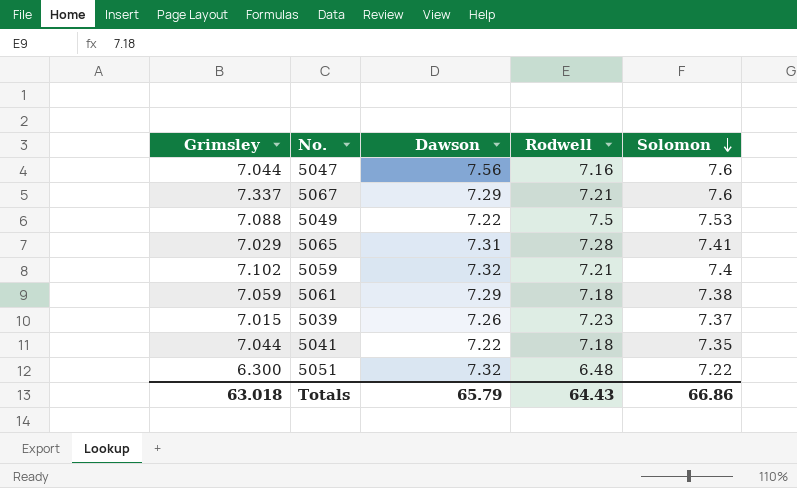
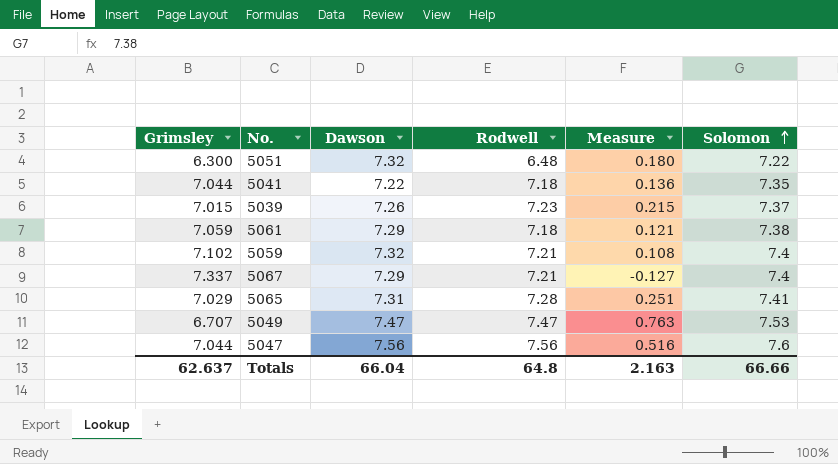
row order: Solomon descending -> Solomon ascending
column Measure | formula: none -> [Rodwell] - [Grimsley]
5067 | Solomon: 7.6 -> 7.4
5049 | Grimsley: 7.088 -> 6.707
5049 | Dawson: 7.22 -> 7.47
5049 | Rodwell: 7.5 -> 7.47
5047 | Rodwell: 7.16 -> 7.56
Totals | Grimsley: 63.018 -> 62.637
Totals | Dawson: 65.79 -> 66.04
Totals | Rodwell: 64.43 -> 64.8
Totals | Solomon: 66.86 -> 66.66

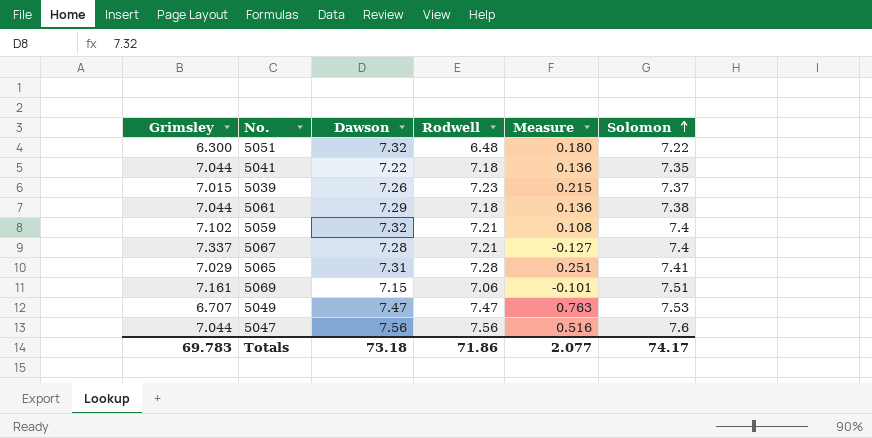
5061 | Grimsley: 7.059 -> 7.044
5061 | Measure: 0.121 -> 0.136
5067 | Dawson: 7.29 -> 7.28
row 5069: none -> 7.161 | 7.15 | 7.06 | -0.101 | 7.51
Totals | Grimsley: 62.637 -> 69.783
Totals | Dawson: 66.04 -> 73.18
Totals | Rodwell: 64.8 -> 71.86
Totals | Measure: 2.163 -> 2.077
Totals | Solomon: 66.66 -> 74.17

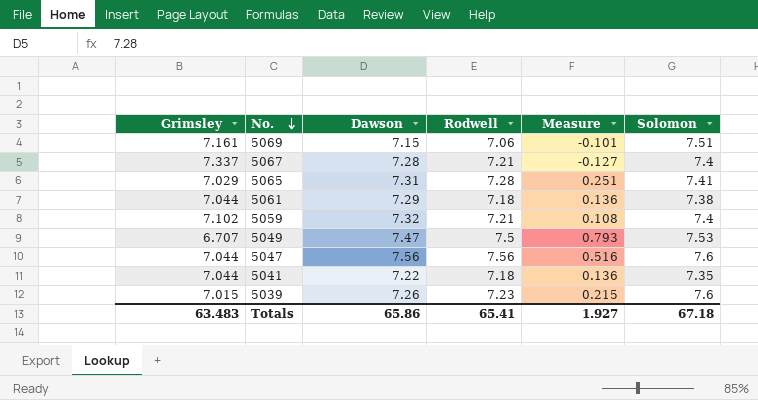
row order: Solomon ascending -> No. descending
row 5051: 6.300 | 7.32 | 6.48 | 0.180 | 7.22 -> none
5049 | Rodwell: 7.47 -> 7.5
5049 | Measure: 0.763 -> 0.793
5039 | Solomon: 7.37 -> 7.6
Totals | Grimsley: 69.783 -> 63.483
Totals | Dawson: 73.18 -> 65.86
Totals | Rodwell: 71.86 -> 65.41
Totals | Measure: 2.077 -> 1.927
Totals | Solomon: 74.17 -> 67.18

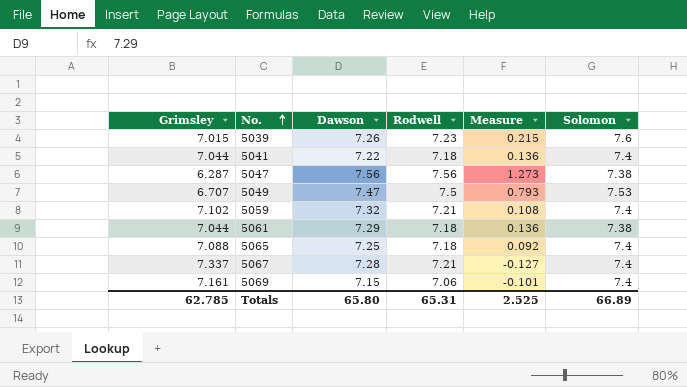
row order: No. descending -> No. ascending
5041 | Solomon: 7.35 -> 7.4
5047 | Grimsley: 7.044 -> 6.287
5047 | Measure: 0.516 -> 1.273
5047 | Solomon: 7.6 -> 7.38
5065 | Grimsley: 7.029 -> 7.088
5065 | Dawson: 7.31 -> 7.25
5065 | Rodwell: 7.28 -> 7.18
5065 | Measure: 0.251 -> 0.092
5065 | Solomon: 7.41 -> 7.4
5069 | Solomon: 7.51 -> 7.4
Totals | Grimsley: 63.483 -> 62.785
Totals | Dawson: 65.86 -> 65.80
Totals | Rodwell: 65.41 -> 65.31
Totals | Measure: 1.927 -> 2.525
Totals | Solomon: 67.18 -> 66.89

